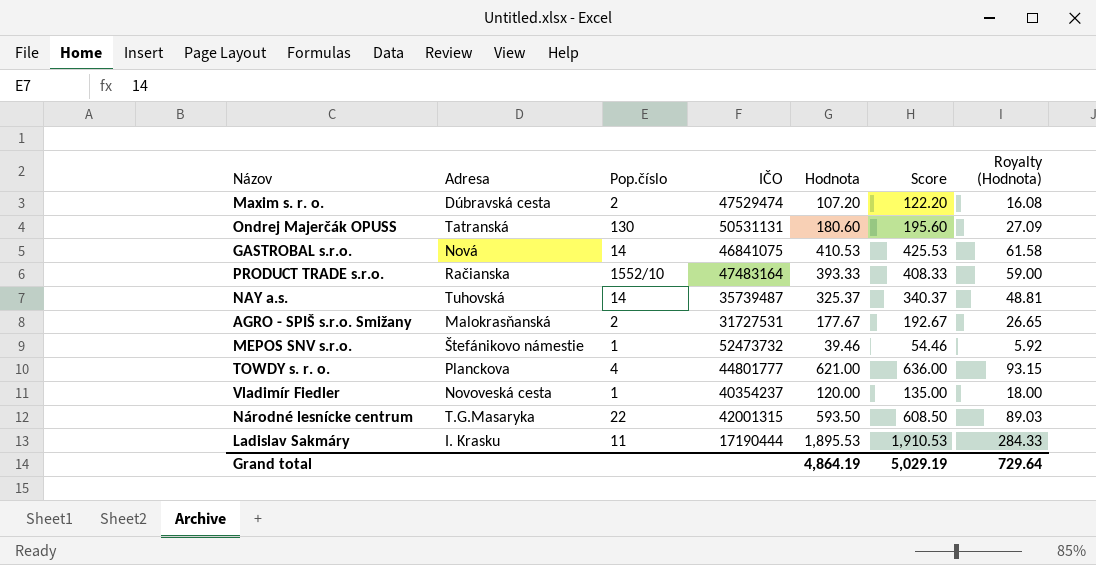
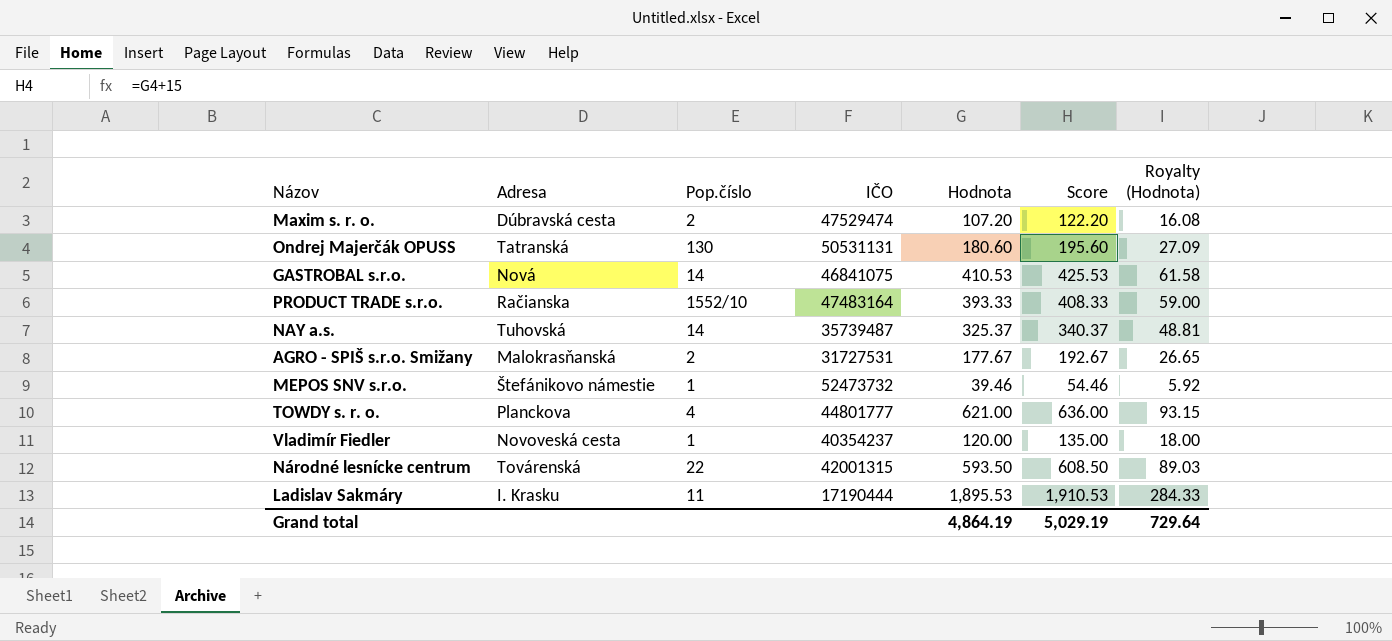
Národné lesnícke centrum | Adresa: T.G.Masaryka -> Továrenská

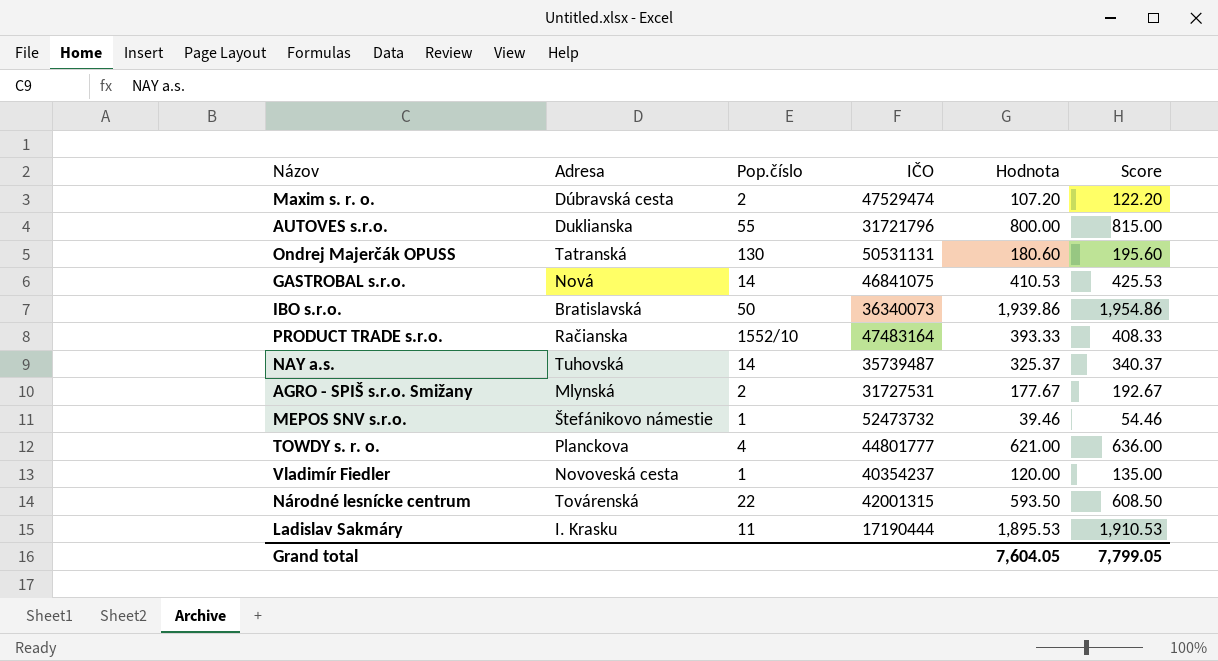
column Royalty (Hodnota) | formula: [Hodnota] * 0.15 -> none
row AUTOVES s.r.o.: none -> Duklianska | 55 | 31721796 | 800.00 | 815.00
row IBO s.r.o.: none -> Bratislavská | 50 | 36340073 | 1,939.86 | 1,954.86
AGRO - SPIŠ s.r.o. Smižany | Adresa: Malokrasňanská -> Mlynská
Grand total | Hodnota: 4,864.19 -> 7,604.05
Grand total | Score: 5,029.19 -> 7,799.05

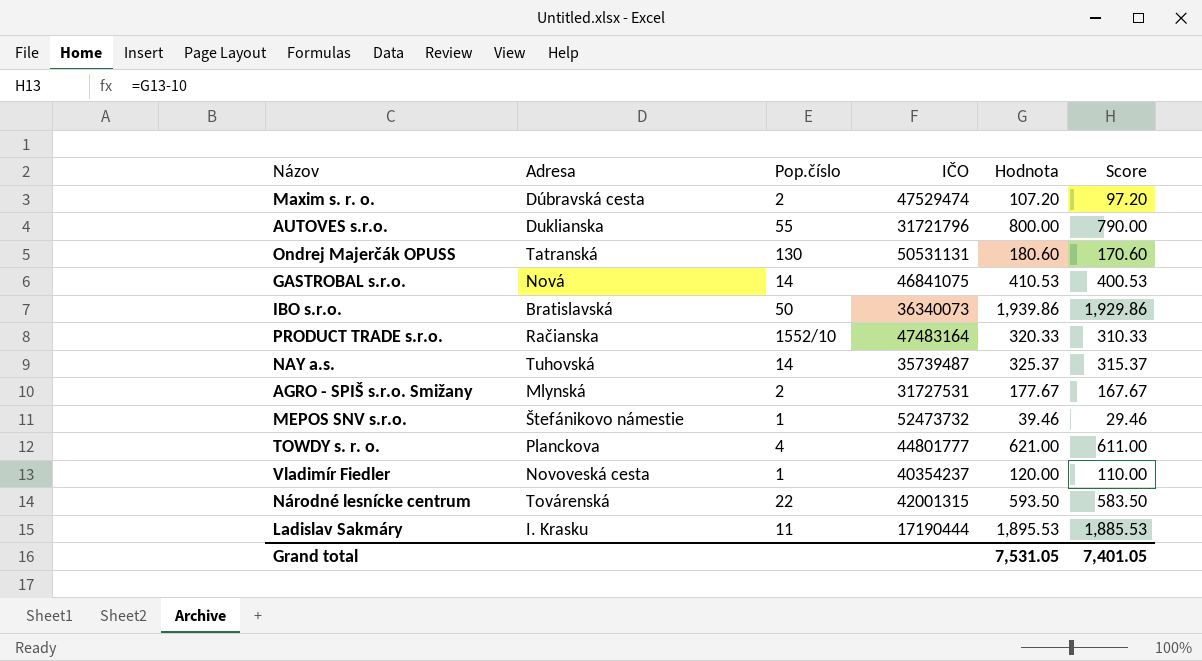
column Score | formula: [Hodnota] + 15 -> [Hodnota] - 10
PRODUCT TRADE s.r.o. | Hodnota: 393.33 -> 320.33
Grand total | Hodnota: 7,604.05 -> 7,531.05
Grand total | Score: 7,799.05 -> 7,401.05

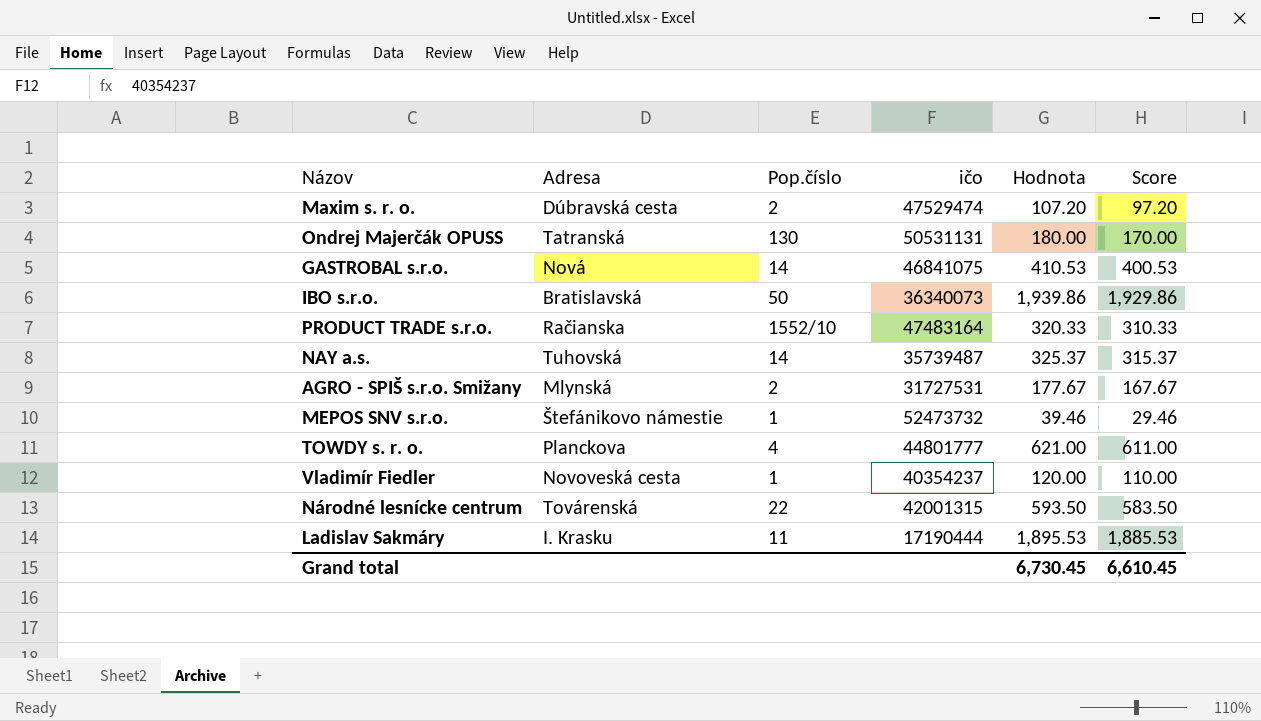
column name: IČO -> ičo
row AUTOVES s.r.o.: Duklianska | 55 | 31721796 | 800.00 | 790.00 -> none
Ondrej Majerčák OPUSS | Hodnota: 180.60 -> 180.00
Ondrej Majerčák OPUSS | Score: 170.60 -> 170.00
Grand total | Hodnota: 7,531.05 -> 6,730.45
Grand total | Score: 7,401.05 -> 6,610.45

